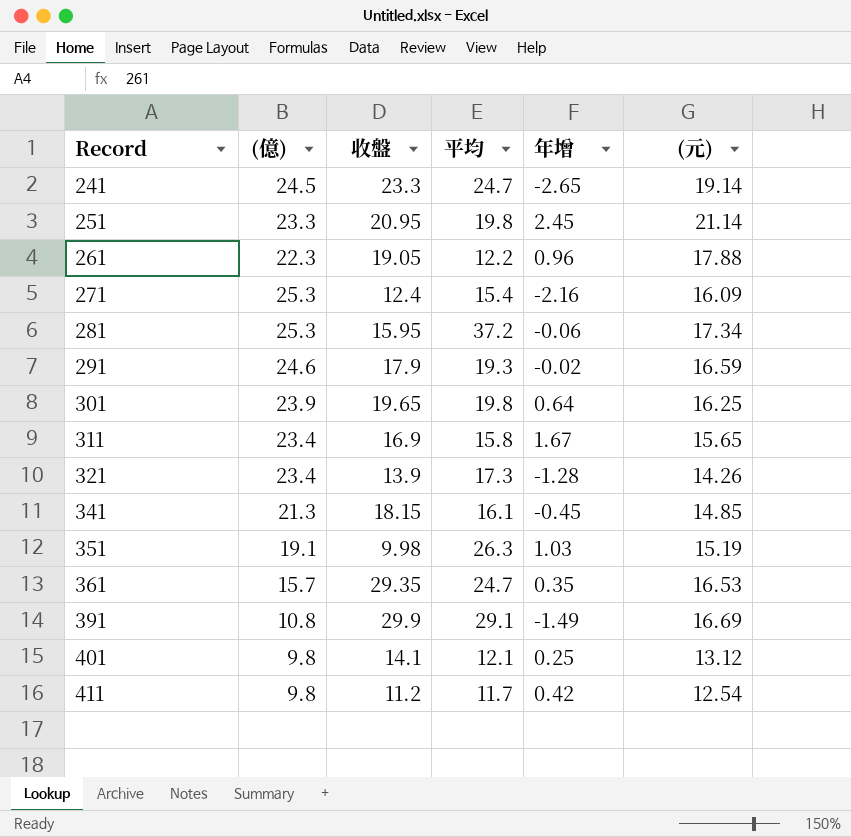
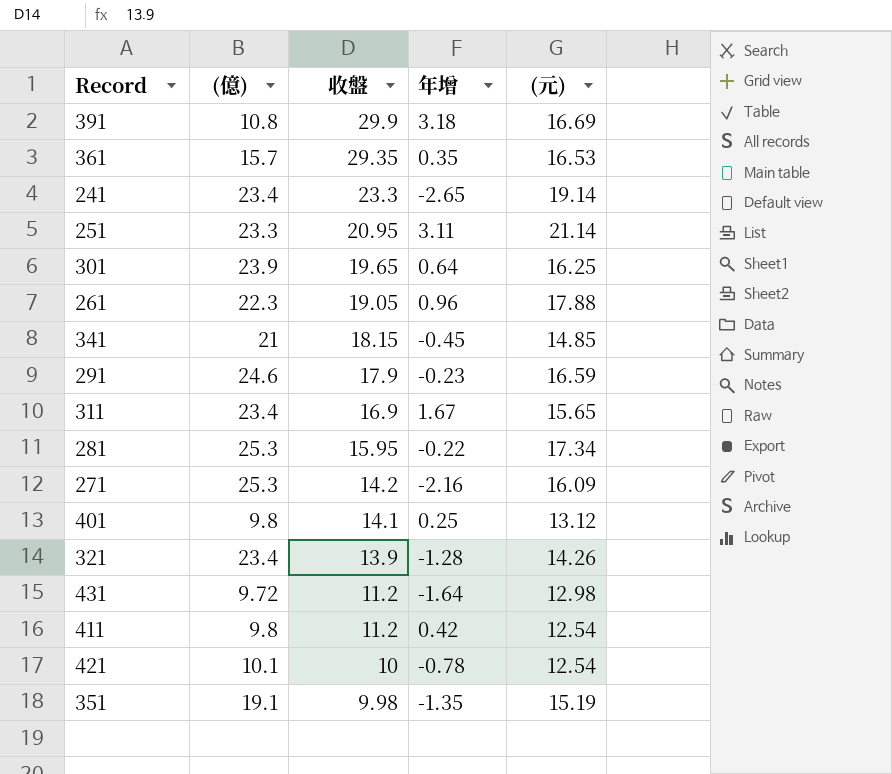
row order: Record ascending -> 收盤 descending
column 平均 | position: 4 -> none
391 | 年增: -1.49 -> 3.18
241 | (億): 24.5 -> 23.4
251 | 年增: 2.45 -> 3.11
341 | (億): 21.3 -> 21
291 | 年增: -0.02 -> -0.23
281 | 年增: -0.06 -> -0.22
271 | 收盤: 12.4 -> 14.2
row 431: none -> 9.72 | 11.2 | -1.64 | 12.98
row 421: none -> 10.1 | 10 | -0.78 | 12.54
351 | 年增: 1.03 -> -1.35

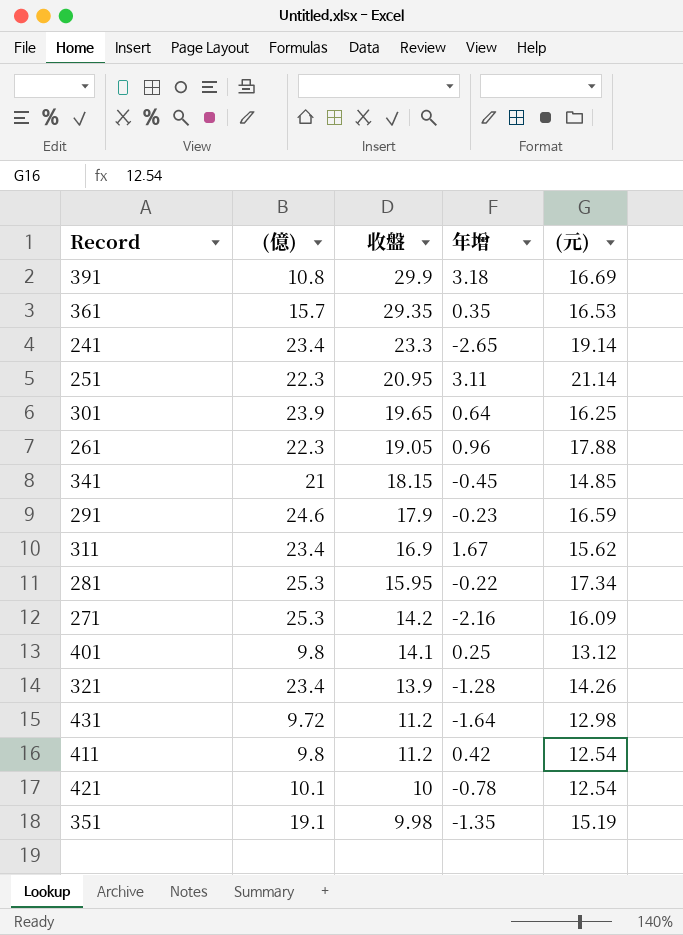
251 | (億): 23.3 -> 22.3
311 | (元): 15.65 -> 15.62

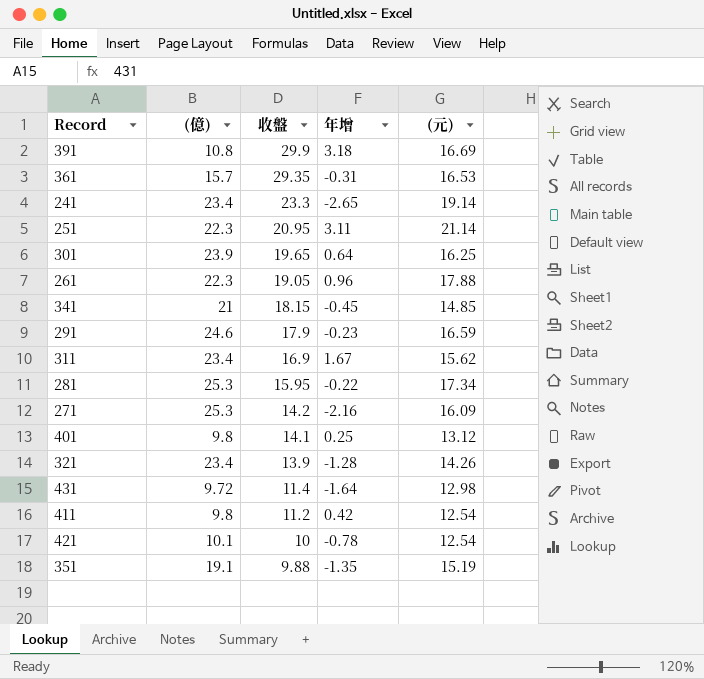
361 | 年增: 0.35 -> -0.31
431 | 收盤: 11.2 -> 11.4
351 | 收盤: 9.98 -> 9.88

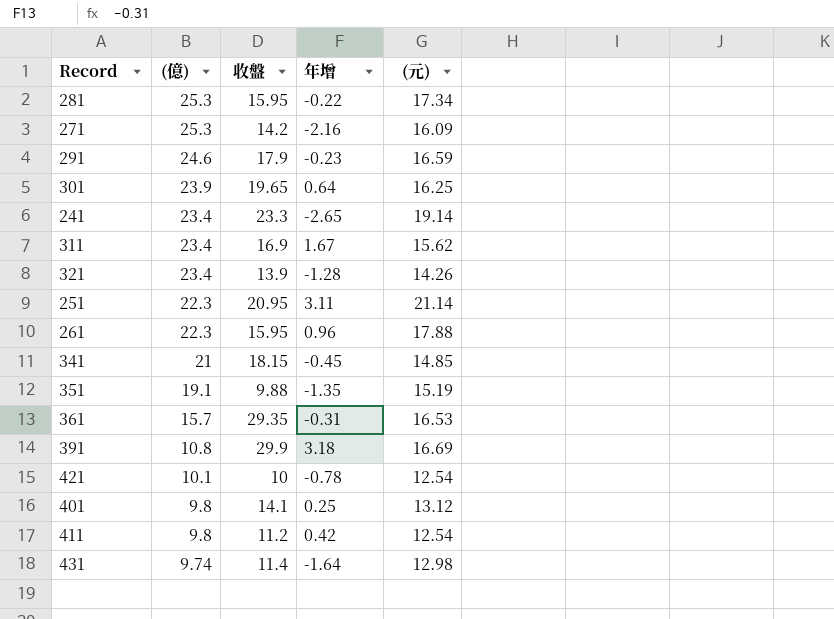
row order: 收盤 descending -> (億) descending
261 | 收盤: 19.05 -> 15.95
431 | (億): 9.72 -> 9.74

